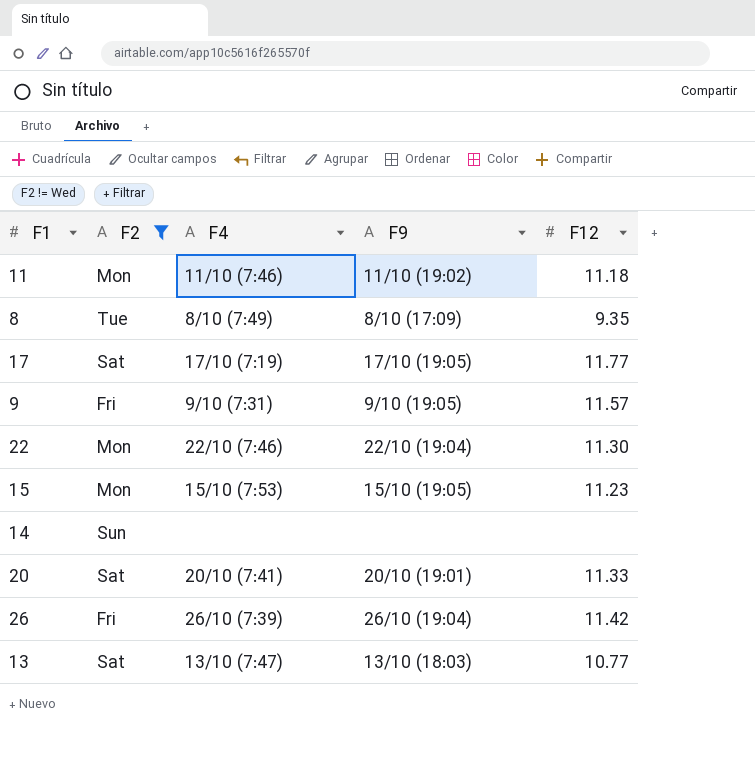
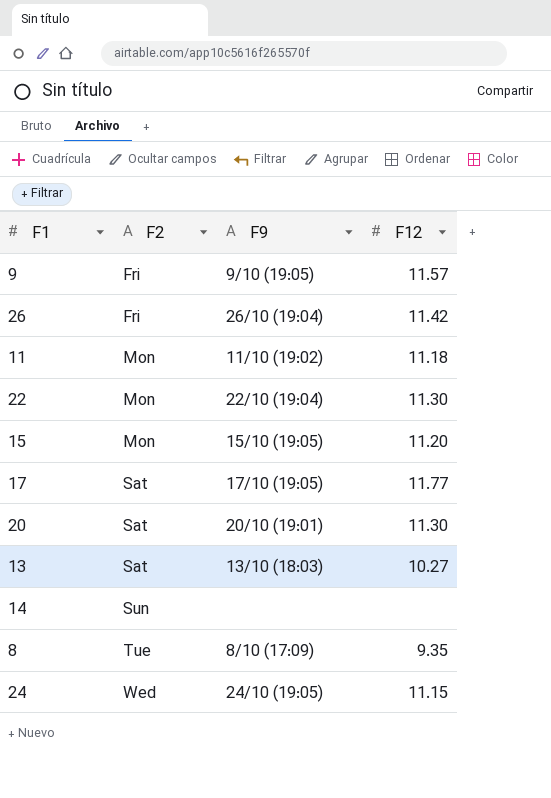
filter: F2 != Wed -> none
row order: none -> F2 ascending
column F4 | position: 3 -> none
15 | F12: 11.23 -> 11.20
20 | F12: 11.33 -> 11.30
13 | F12: 10.77 -> 10.27

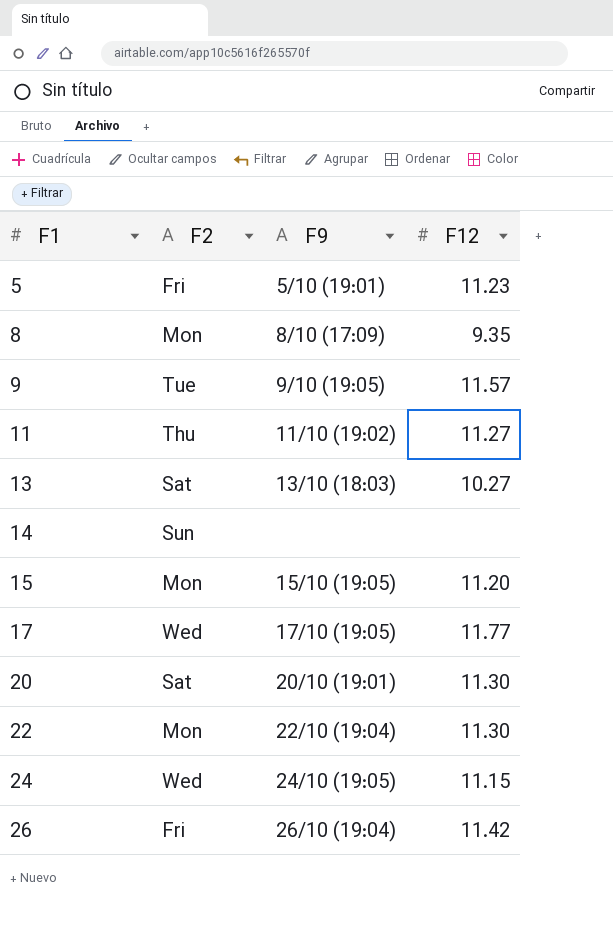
row order: F2 ascending -> F1 ascending
row 5: none -> Fri | 5/10 (19:01) | 11.23
8 | F2: Tue -> Mon
9 | F2: Fri -> Tue
11 | F2: Mon -> Thu
11 | F12: 11.18 -> 11.27
17 | F2: Sat -> Wed

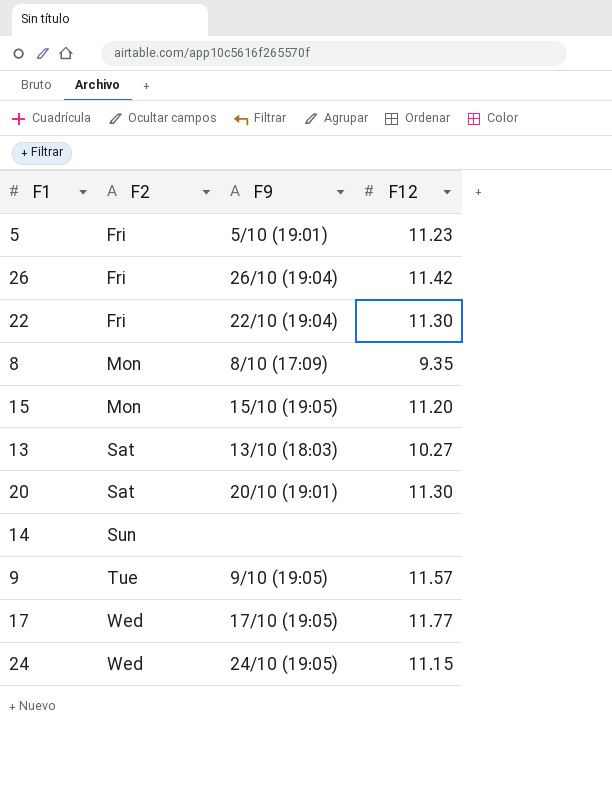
row order: F1 ascending -> F2 ascending
row 11: Thu | 11/10 (19:02) | 11.27 -> none
22 | F2: Mon -> Fri

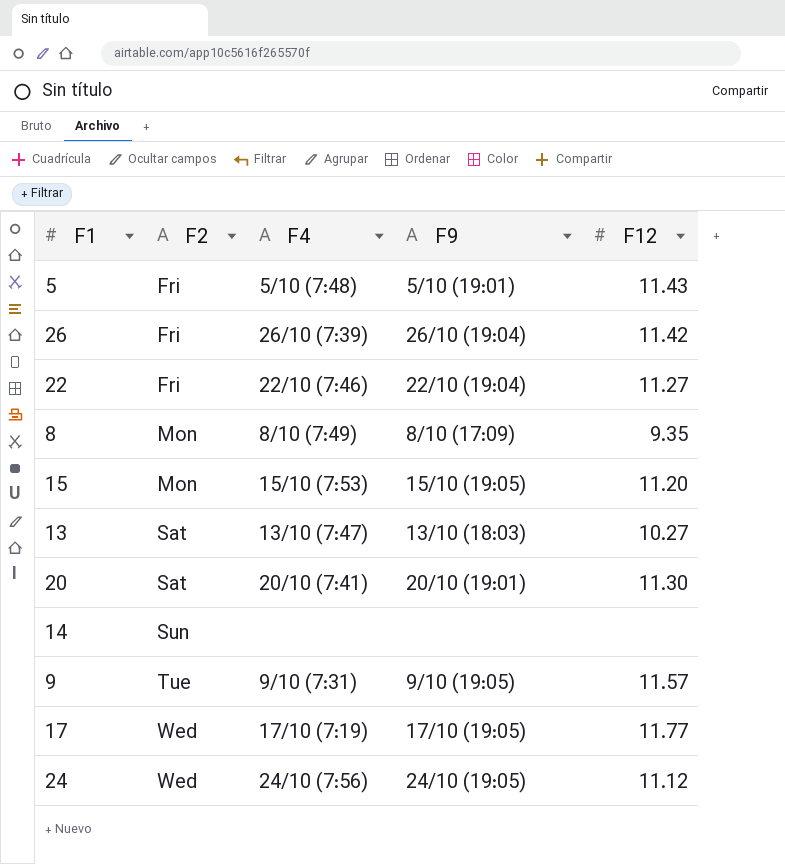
column F4 | position: none -> 3
5 | F12: 11.23 -> 11.43
22 | F12: 11.30 -> 11.27
24 | F12: 11.15 -> 11.12

